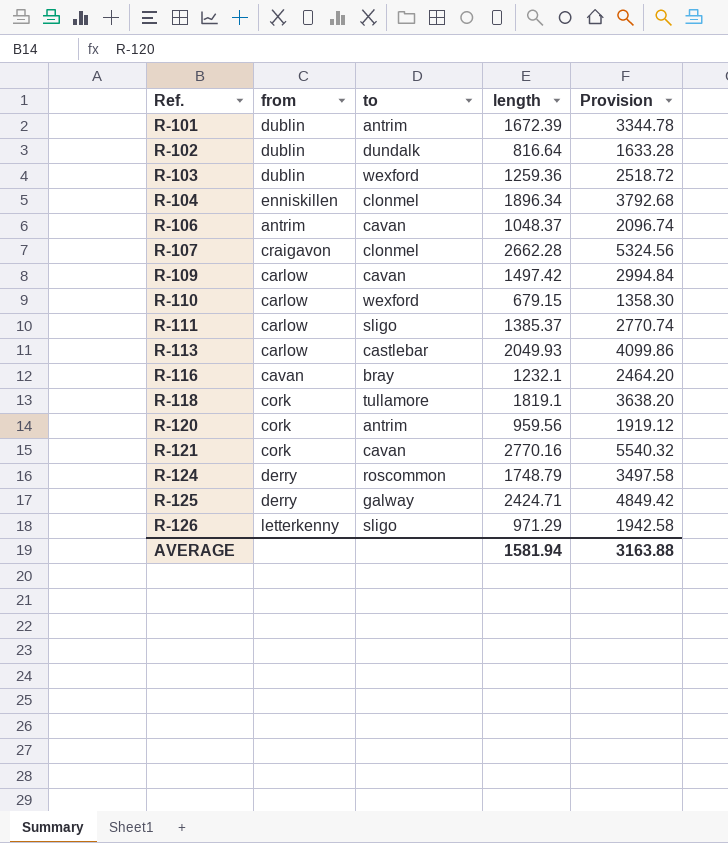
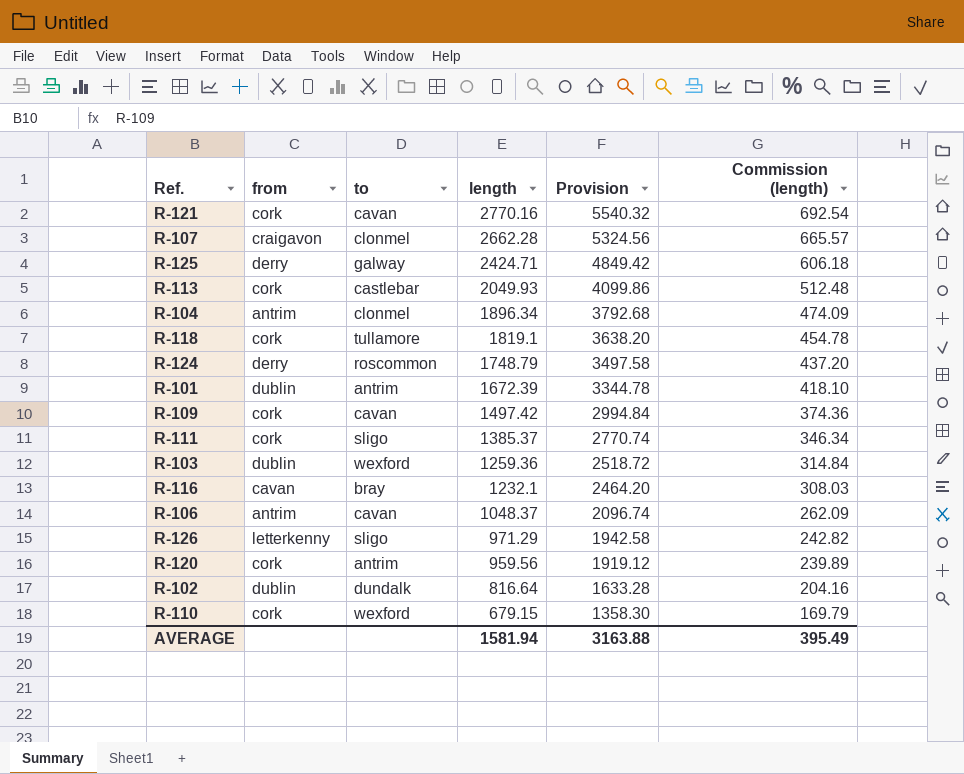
row order: Ref. ascending -> length descending
column Commission (length) | formula: none -> [length] * 0.25
R-113 | from: carlow -> cork
R-104 | from: enniskillen -> antrim
R-109 | from: carlow -> cork
R-111 | from: carlow -> cork
R-110 | from: carlow -> cork

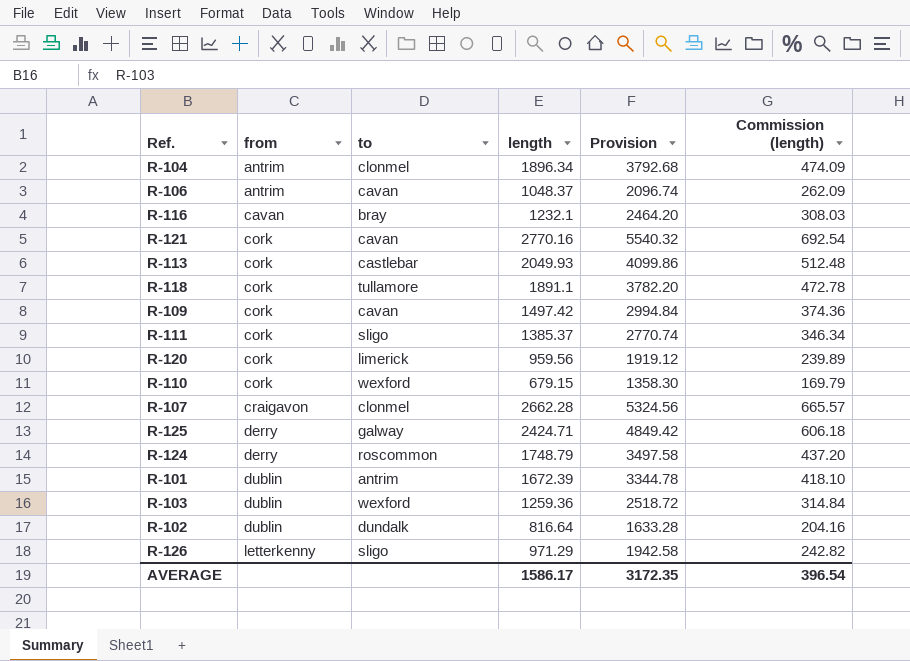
row order: length descending -> from ascending
R-118 | length: 1819.1 -> 1891.1
R-118 | Provision: 3638.20 -> 3782.20
R-118 | Commission (length): 454.78 -> 472.78
R-120 | to: antrim -> limerick
AVERAGE | length: 1581.94 -> 1586.17
AVERAGE | Provision: 3163.88 -> 3172.35
AVERAGE | Commission (length): 395.49 -> 396.54

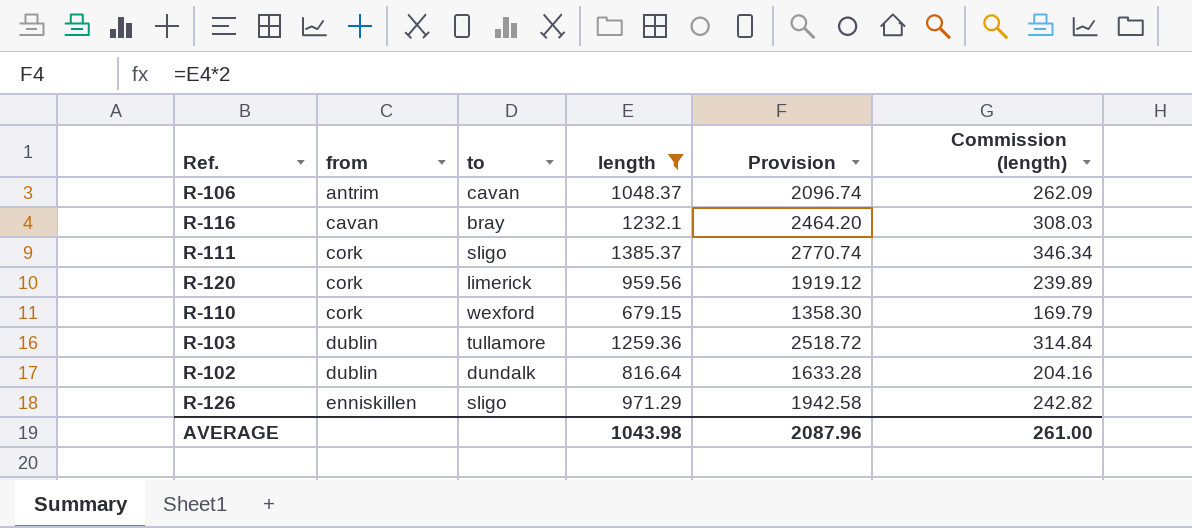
filter: none -> length <= 1385.37
R-103 | to: wexford -> tullamore
R-126 | from: letterkenny -> enniskillen
AVERAGE | length: 1586.17 -> 1043.98
AVERAGE | Provision: 3172.35 -> 2087.96
AVERAGE | Commission (length): 396.54 -> 261.00

